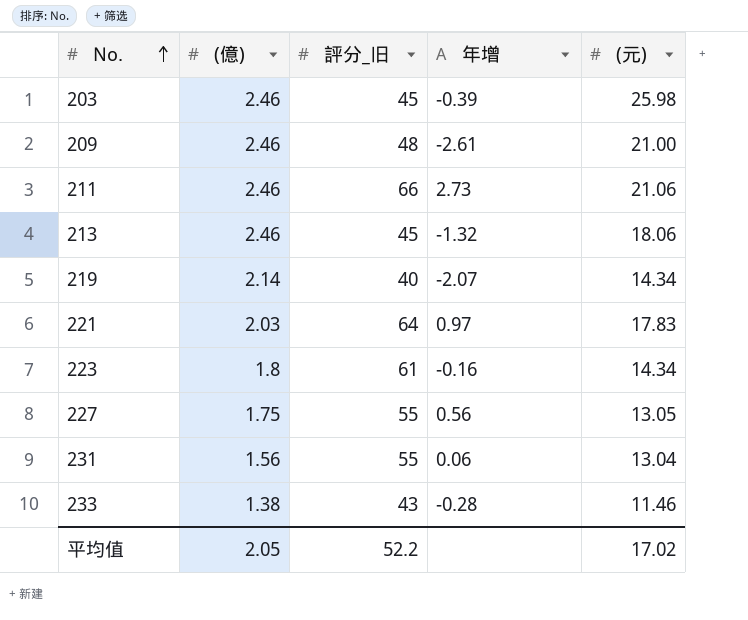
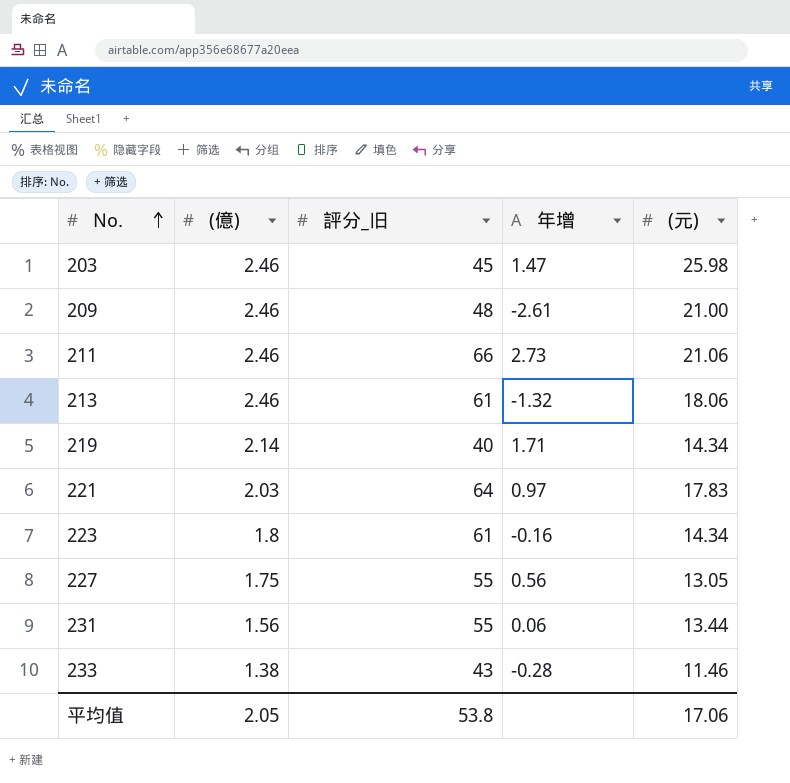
203 | 年增: -0.39 -> 1.47
213 | 評分_旧: 45 -> 61
219 | 年增: -2.07 -> 1.71
231 | (元): 13.04 -> 13.44
平均值 | 評分_旧: 52.2 -> 53.8
平均值 | (元): 17.02 -> 17.06

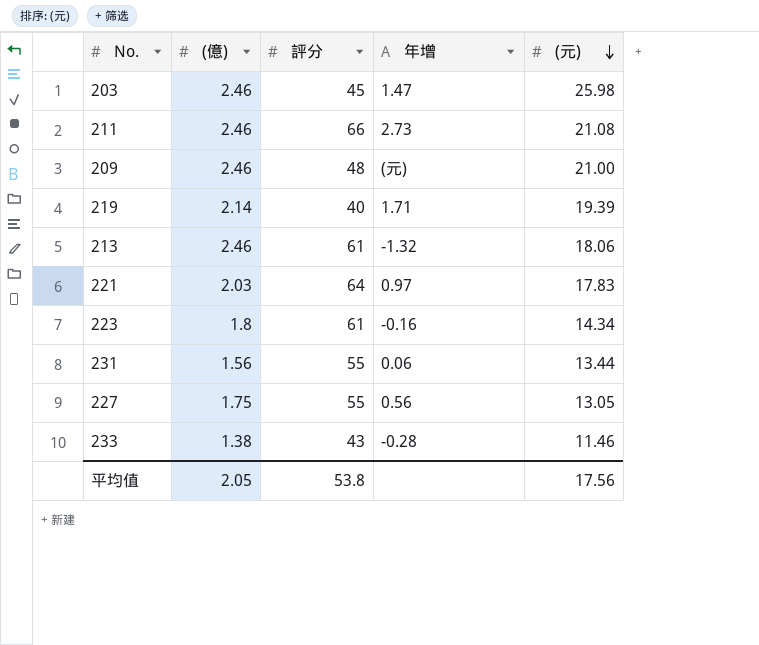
row order: No. ascending -> (元) descending
column name: 評分_旧 -> 評分
211 | (元): 21.06 -> 21.08
209 | 年增: -2.61 -> (元)
219 | (元): 14.34 -> 19.39
平均值 | (元): 17.06 -> 17.56

